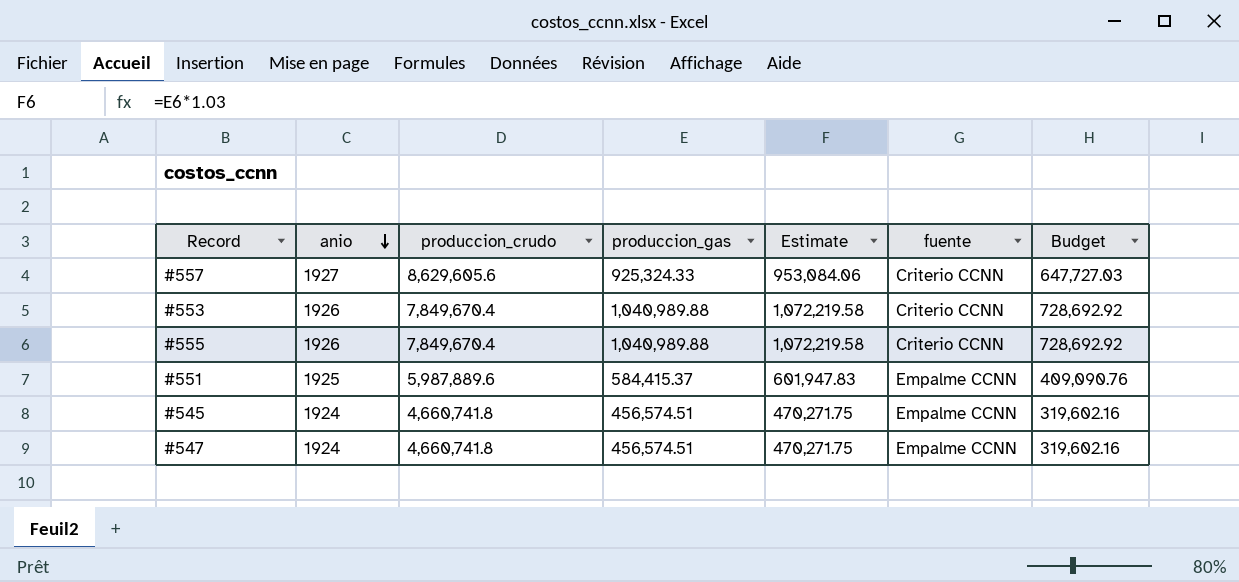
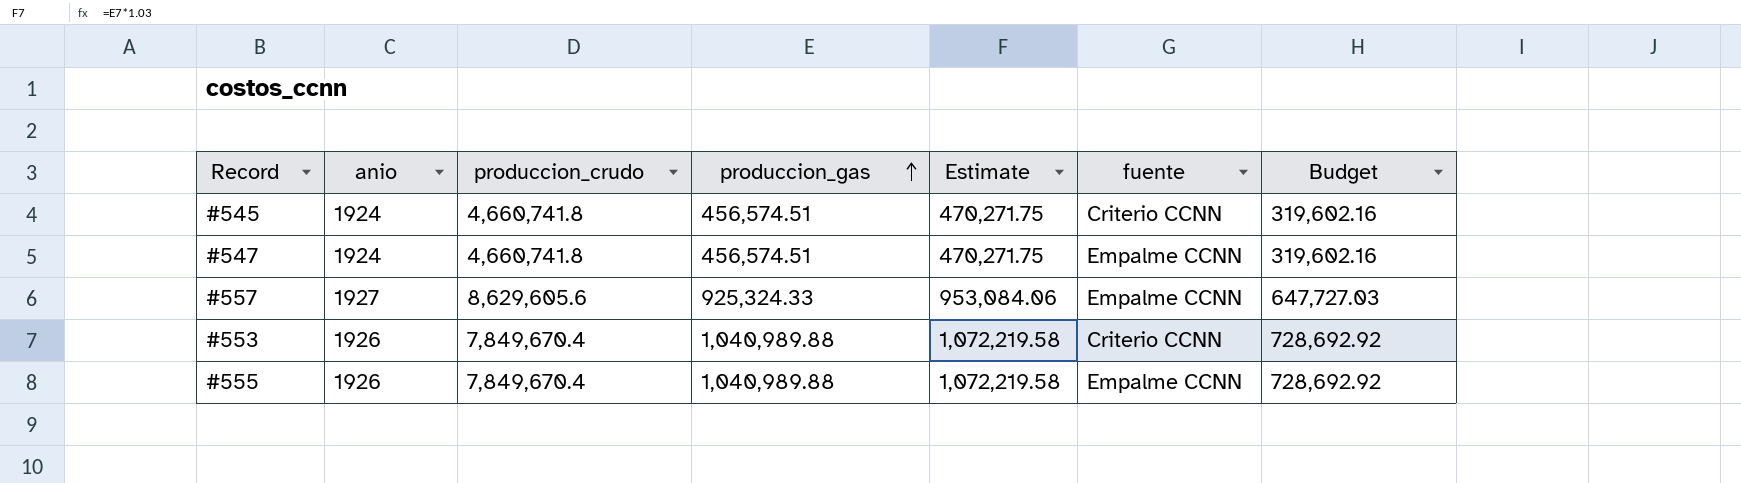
row order: anio descending -> produccion_gas ascending
row #551: 1925 | 5,987,889.6 | 584,415.37 | 601,947.83 | Empalme CCNN | 409,090.76 -> none
#545 | fuente: Empalme CCNN -> Criterio CCNN
#557 | fuente: Criterio CCNN -> Empalme CCNN
#555 | fuente: Criterio CCNN -> Empalme CCNN

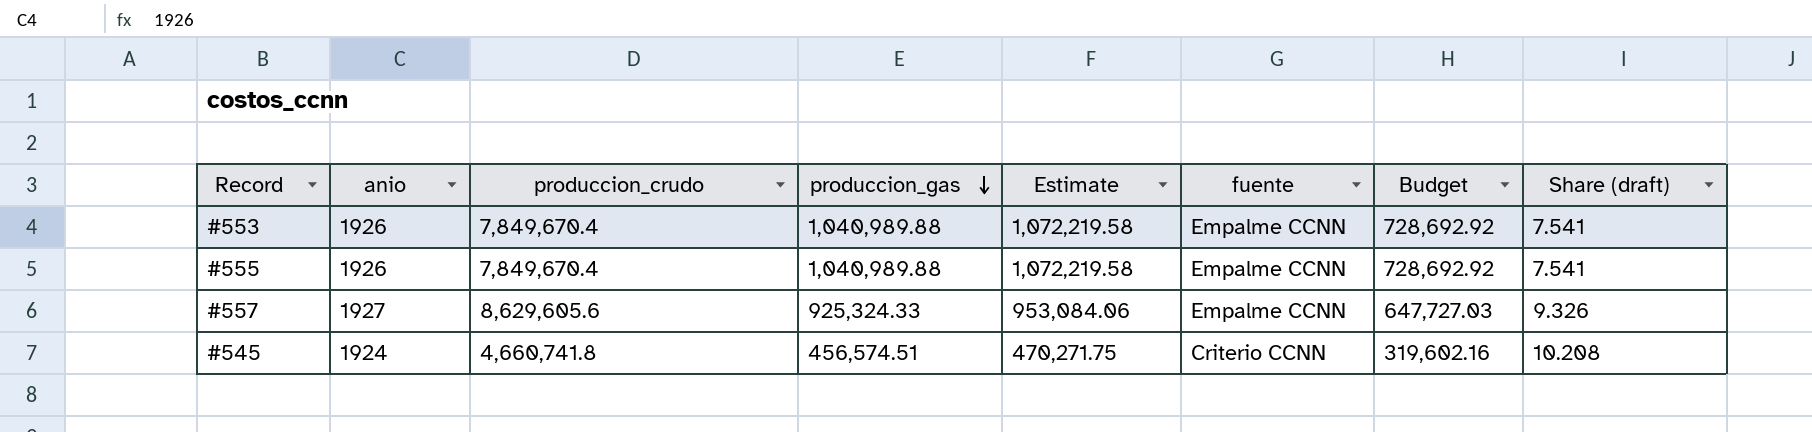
row order: produccion_gas ascending -> produccion_gas descending
column Share (draft) | formula: none -> [produccion_crudo] / [produccion_gas]
row #547: 1924 | 4,660,741.8 | 456,574.51 | 470,271.75 | Empalme CCNN | 319,602.16 -> none
#553 | fuente: Criterio CCNN -> Empalme CCNN

